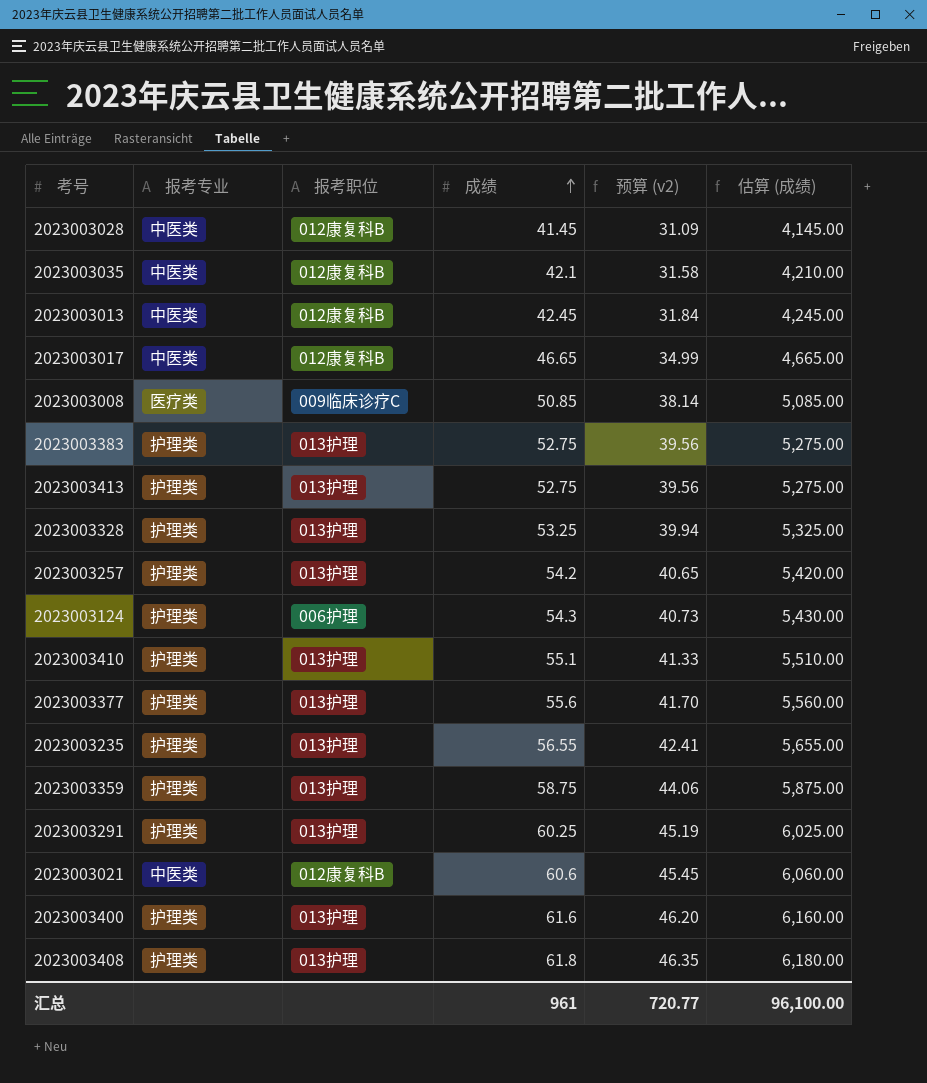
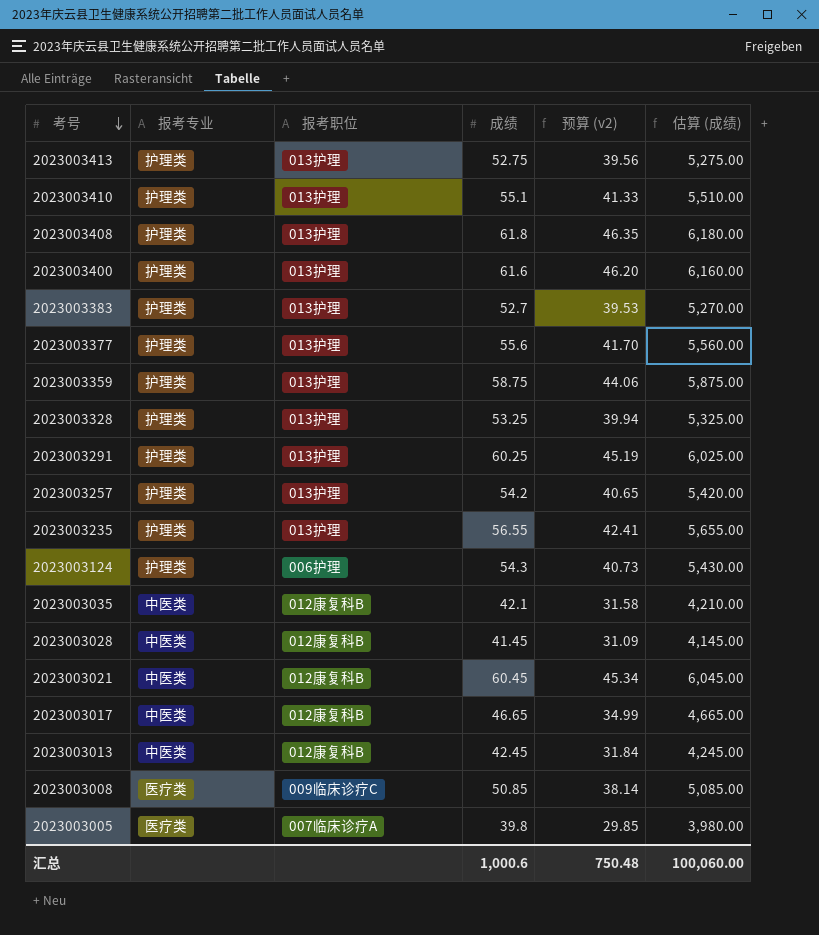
row order: 成绩 ascending -> 考号 descending
2023003383 | 成绩: 52.75 -> 52.7
2023003383 | 预算 (v2): 39.56 -> 39.53
2023003383 | 估算 (成绩): 5,275.00 -> 5,270.00
2023003021 | 成绩: 60.6 -> 60.45
2023003021 | 预算 (v2): 45.45 -> 45.34
2023003021 | 估算 (成绩): 6,060.00 -> 6,045.00
row 2023003005: none -> 医疗类 | 007临床诊疗A | 39.8 | 29.85 | 3,980.00
汇总 | 成绩: 961 -> 1,000.6
汇总 | 预算 (v2): 720.77 -> 750.48
汇总 | 估算 (成绩): 96,100.00 -> 100,060.00

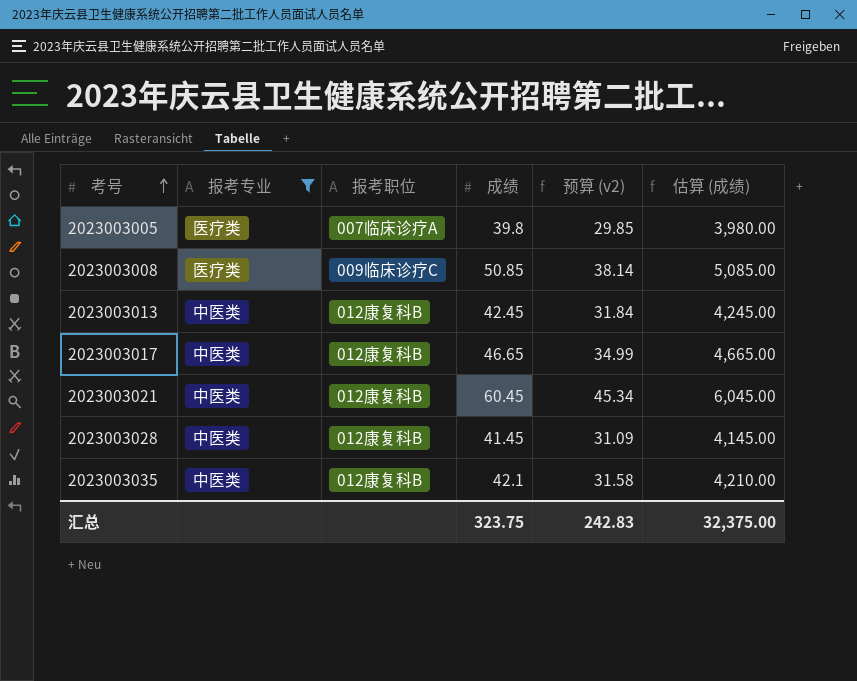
filter: none -> 报考专业 != 护理类
row order: 考号 descending -> 考号 ascending
汇总 | 成绩: 1,000.6 -> 323.75
汇总 | 预算 (v2): 750.48 -> 242.83
汇总 | 估算 (成绩): 100,060.00 -> 32,375.00

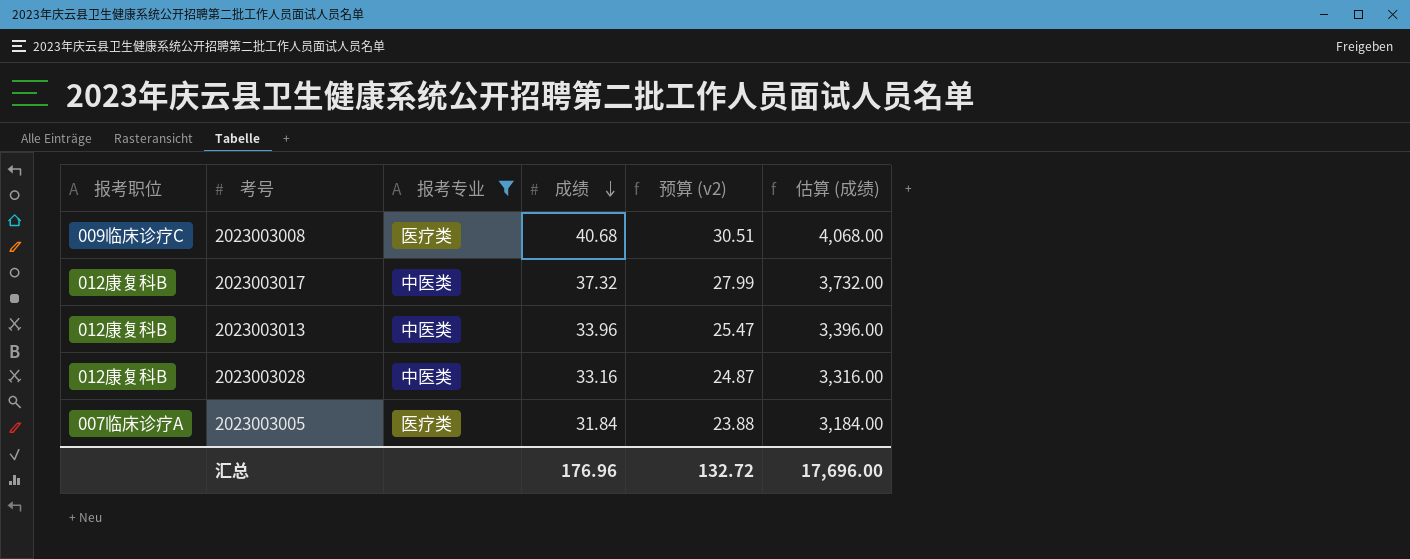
row order: 考号 ascending -> 成绩 descending
column 报考职位 | position: 3 -> 1
row 2023003021: 中医类 | 012康复科B | 60.45 | 45.34 | 6,045.00 -> none
row 2023003035: 中医类 | 012康复科B | 42.1 | 31.58 | 4,210.00 -> none
2023003008 | 成绩: 50.85 -> 40.68
2023003008 | 预算 (v2): 38.14 -> 30.51
2023003008 | 估算 (成绩): 5,085.00 -> 4,068.00
2023003017 | 成绩: 46.65 -> 37.32
2023003017 | 预算 (v2): 34.99 -> 27.99
2023003017 | 估算 (成绩): 4,665.00 -> 3,732.00
2023003013 | 成绩: 42.45 -> 33.96
2023003013 | 预算 (v2): 31.84 -> 25.47
2023003013 | 估算 (成绩): 4,245.00 -> 3,396.00
2023003028 | 成绩: 41.45 -> 33.16
2023003028 | 预算 (v2): 31.09 -> 24.87
2023003028 | 估算 (成绩): 4,145.00 -> 3,316.00
2023003005 | 成绩: 39.8 -> 31.84
2023003005 | 预算 (v2): 29.85 -> 23.88
2023003005 | 估算 (成绩): 3,980.00 -> 3,184.00
汇总 | 成绩: 323.75 -> 176.96
汇总 | 预算 (v2): 242.83 -> 132.72
汇总 | 估算 (成绩): 32,375.00 -> 17,696.00

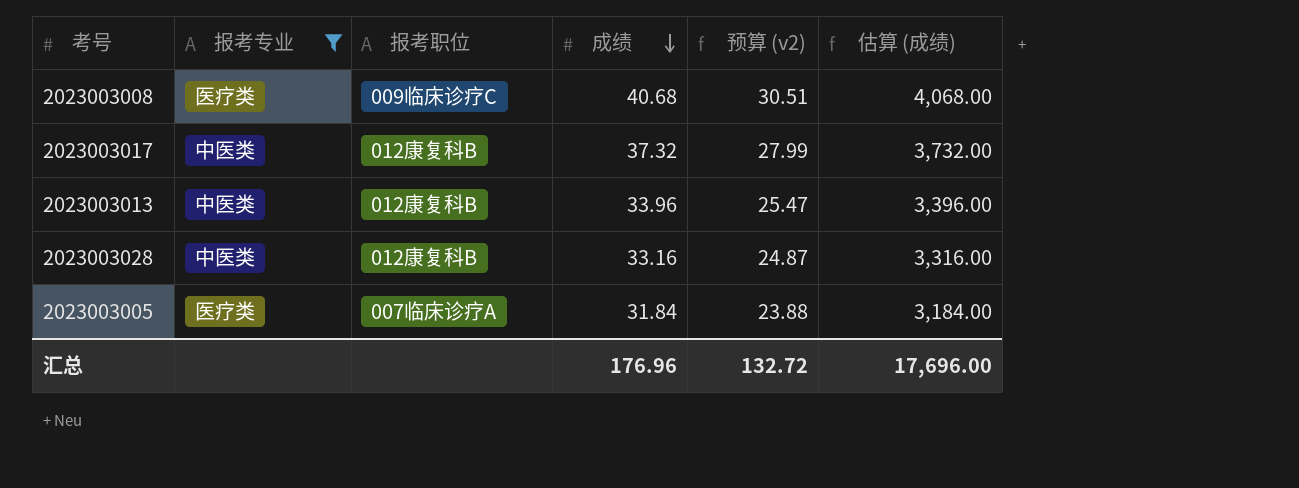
column 报考职位 | position: 1 -> 3

